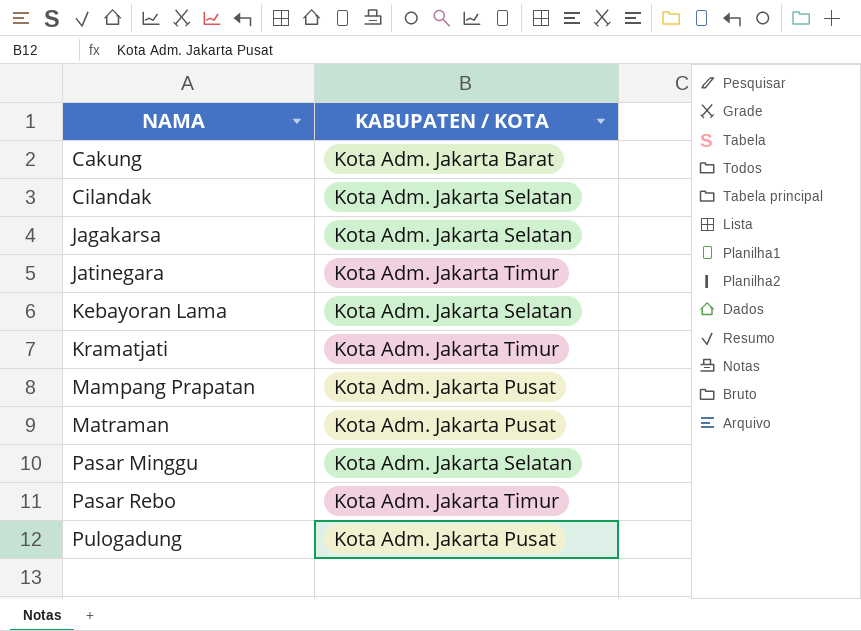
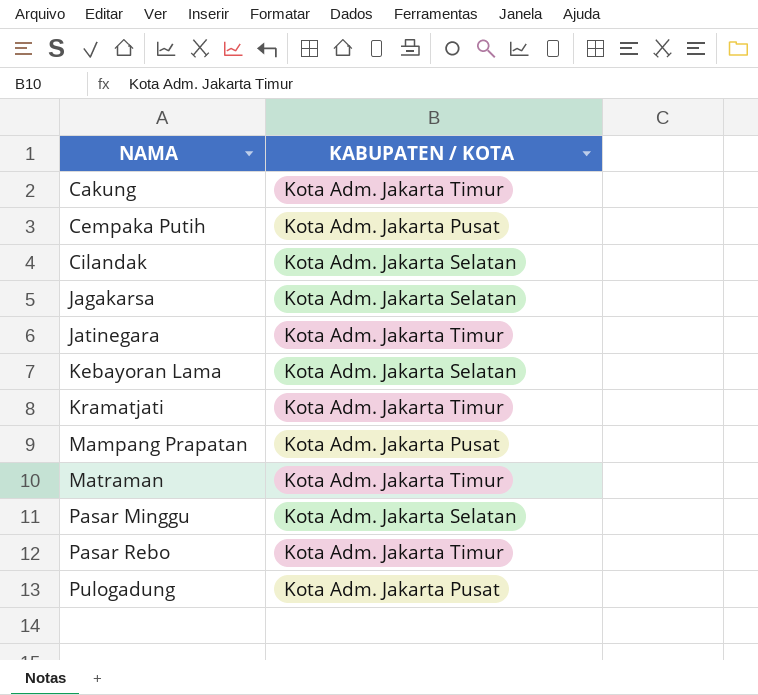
Cakung | KABUPATEN / KOTA: Kota Adm. Jakarta Barat -> Kota Adm. Jakarta Timur
row Cempaka Putih: none -> Kota Adm. Jakarta Pusat
Matraman | KABUPATEN / KOTA: Kota Adm. Jakarta Pusat -> Kota Adm. Jakarta Timur

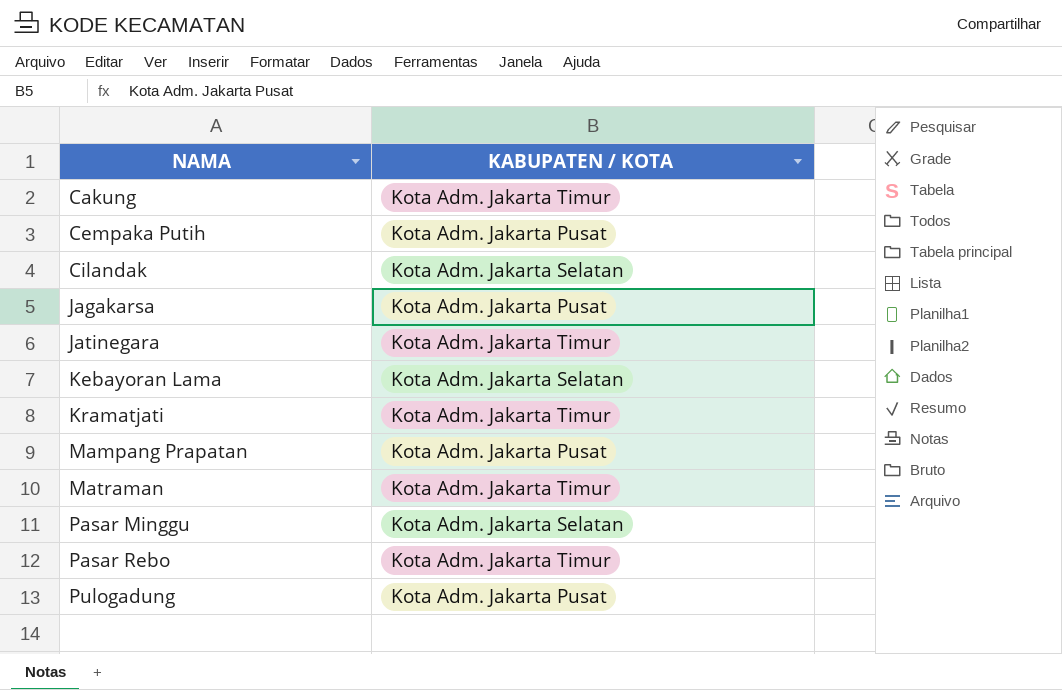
Jagakarsa | KABUPATEN / KOTA: Kota Adm. Jakarta Selatan -> Kota Adm. Jakarta Pusat

